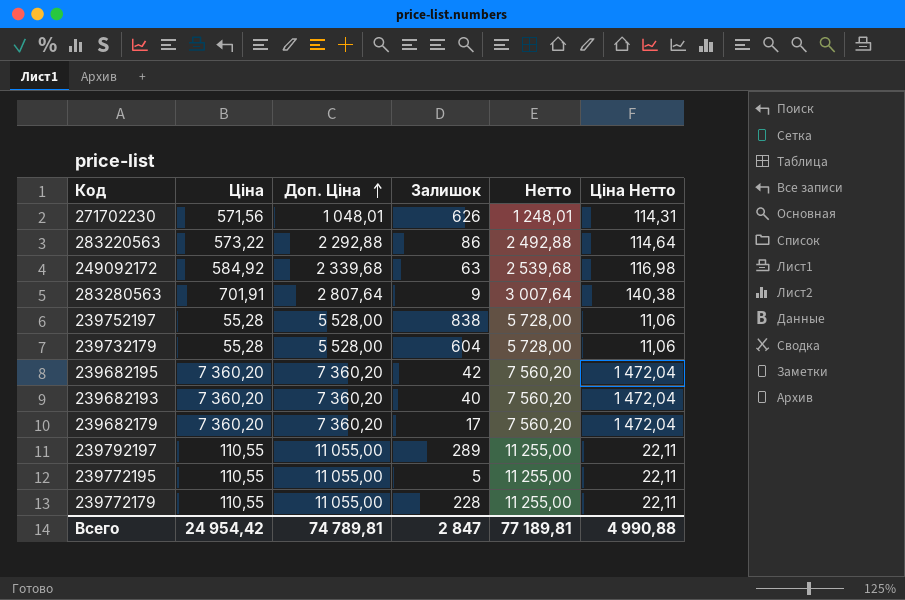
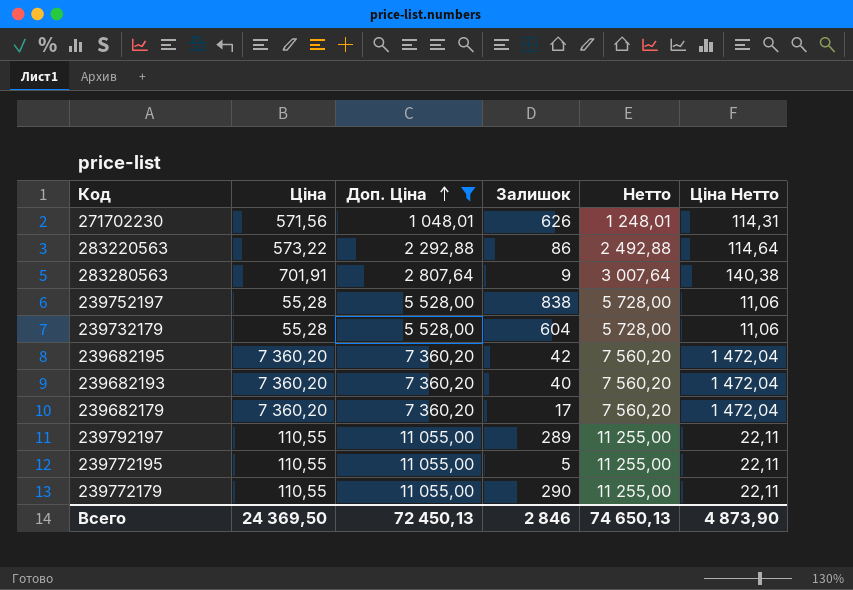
filter: none -> Доп. Ціна != 2 339,68
239772179 | Залишок: 228 -> 290
Всего | Ціна: 24 954,42 -> 24 369,50
Всего | Доп. Ціна: 74 789,81 -> 72 450,13
Всего | Залишок: 2 847 -> 2 846
Всего | Нетто: 77 189,81 -> 74 650,13
Всего | Ціна Нетто: 4 990,88 -> 4 873,90

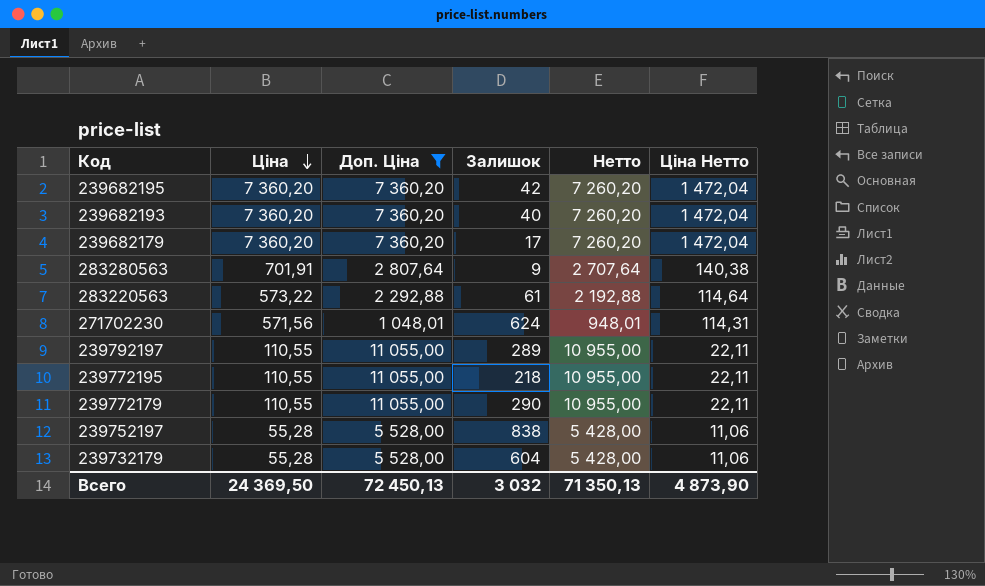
row order: Доп. Ціна ascending -> Ціна descending
column Нетто | formula: [Доп. Ціна] + 200 -> [Доп. Ціна] - 100
283220563 | Залишок: 86 -> 61
271702230 | Залишок: 626 -> 624
239772195 | Залишок: 5 -> 218
Всего | Залишок: 2 846 -> 3 032
Всего | Нетто: 74 650,13 -> 71 350,13

